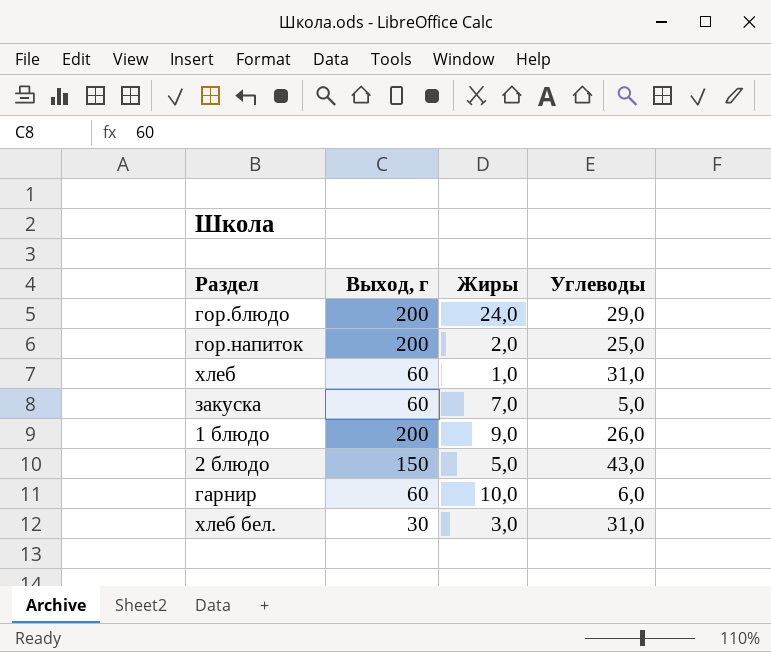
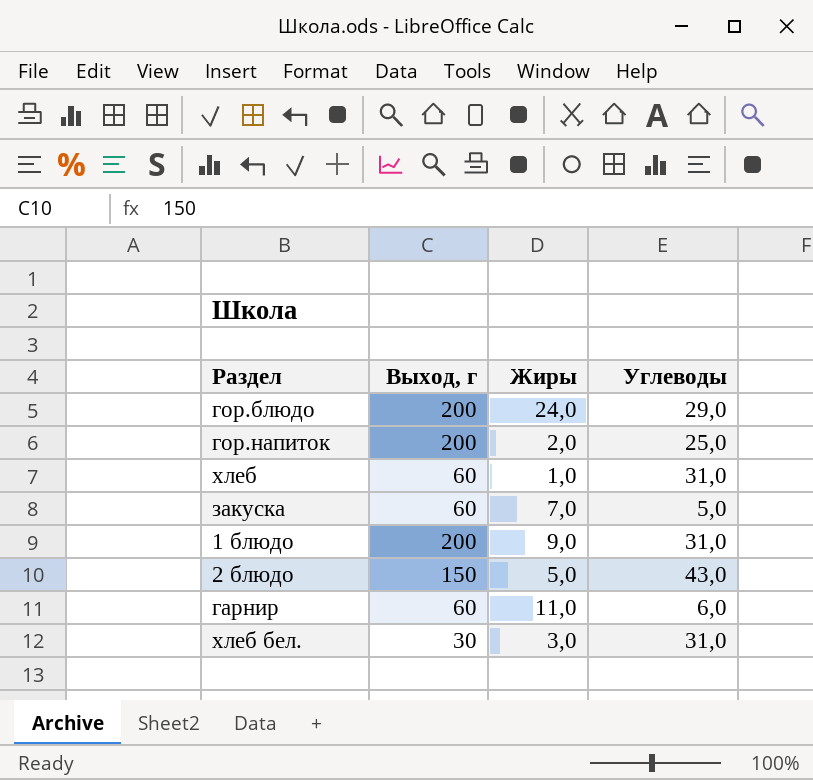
1 блюдо | Углеводы: 26,0 -> 31,0
гарнир | Жиры: 10,0 -> 11,0

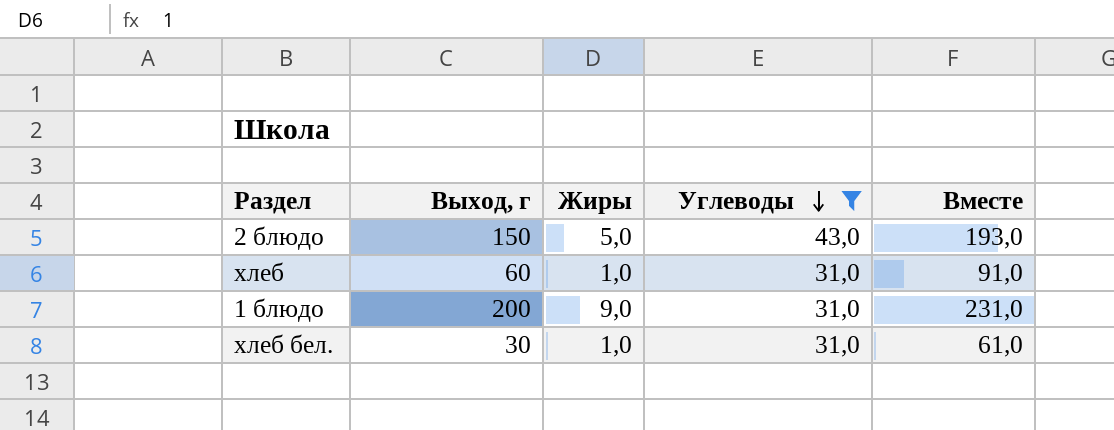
filter: none -> Углеводы >= 31,0
row order: none -> Углеводы descending
column Вместе | formula: none -> [Выход, г] + [Углеводы]
хлеб бел. | Жиры: 3,0 -> 1,0

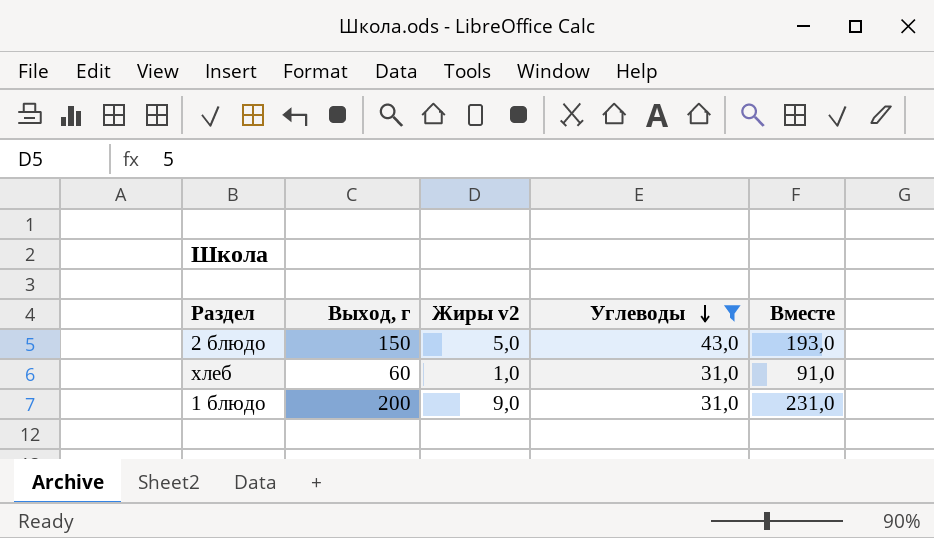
column name: Жиры -> Жиры v2
row хлеб бел.: 30 | 1,0 | 31,0 | 61,0 -> none

